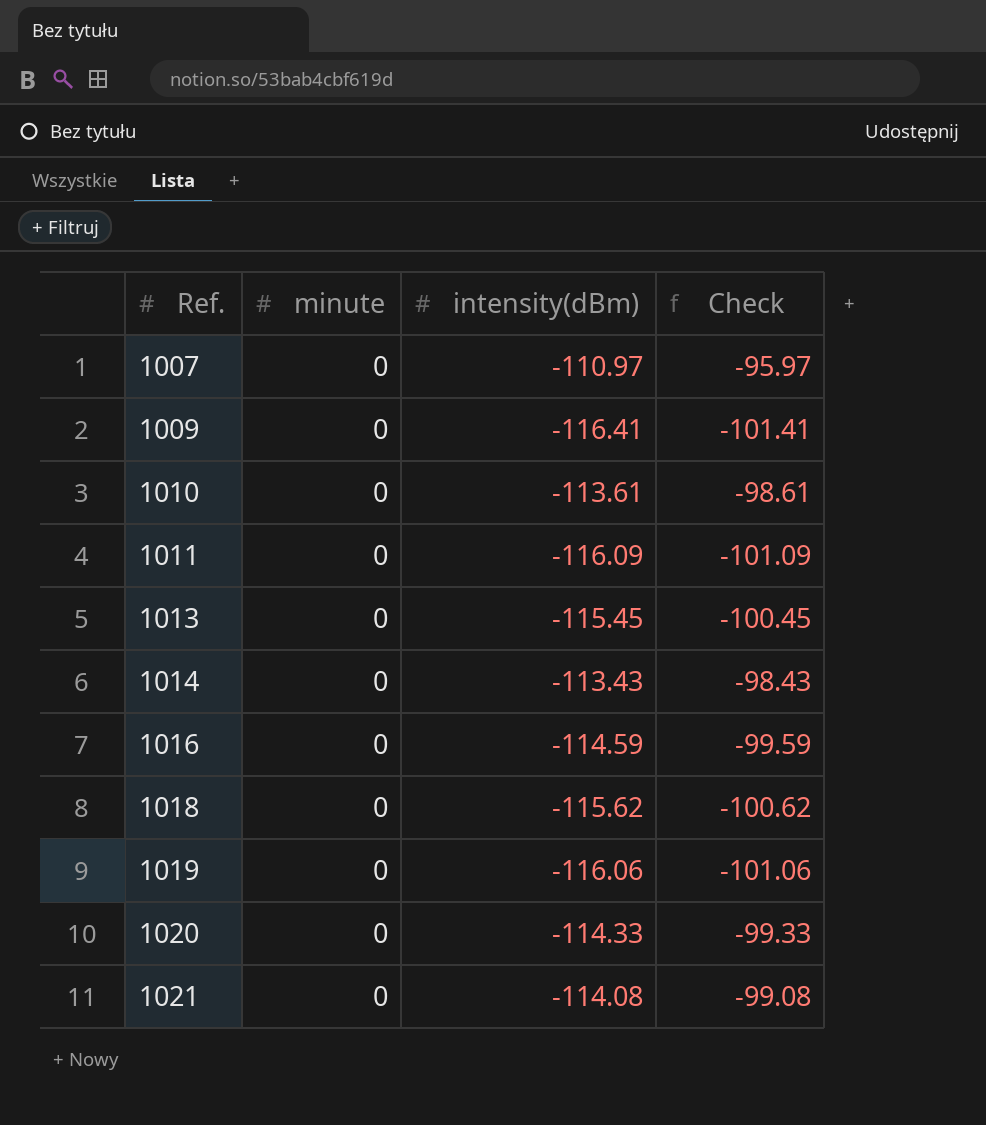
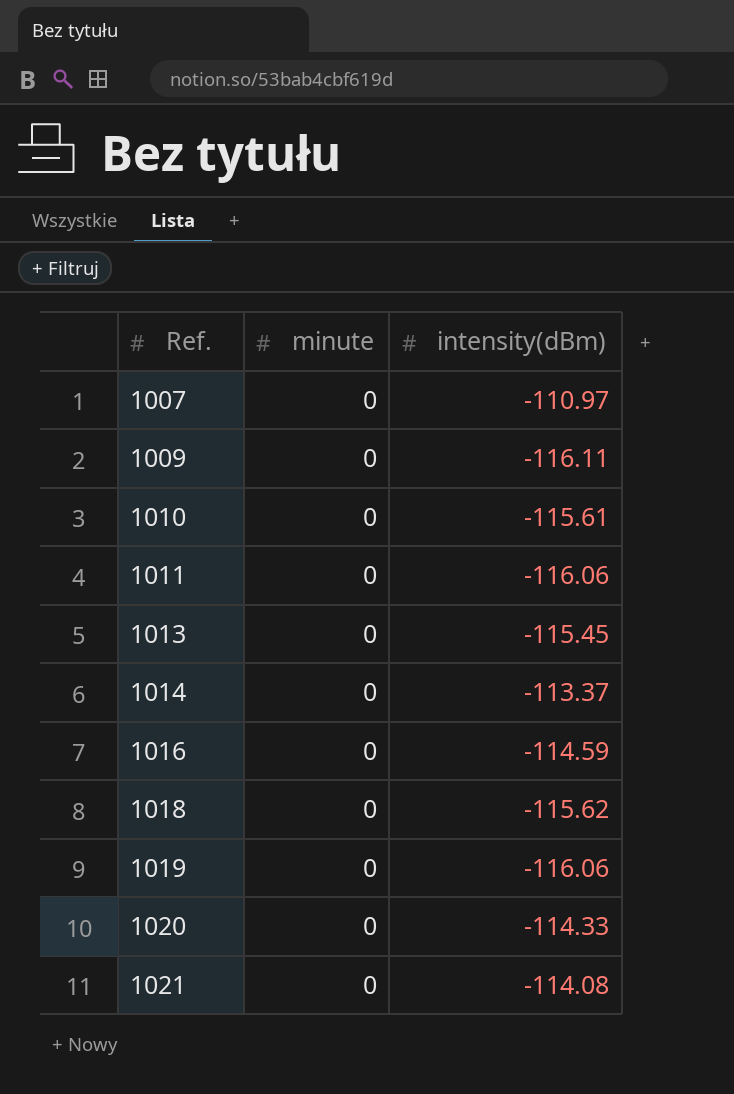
column Check | formula: [intensity(dBm)] + 15 -> none
1009 | intensity(dBm): -116.41 -> -116.11
1010 | intensity(dBm): -113.61 -> -115.61
1011 | intensity(dBm): -116.09 -> -116.06
1014 | intensity(dBm): -113.43 -> -113.37

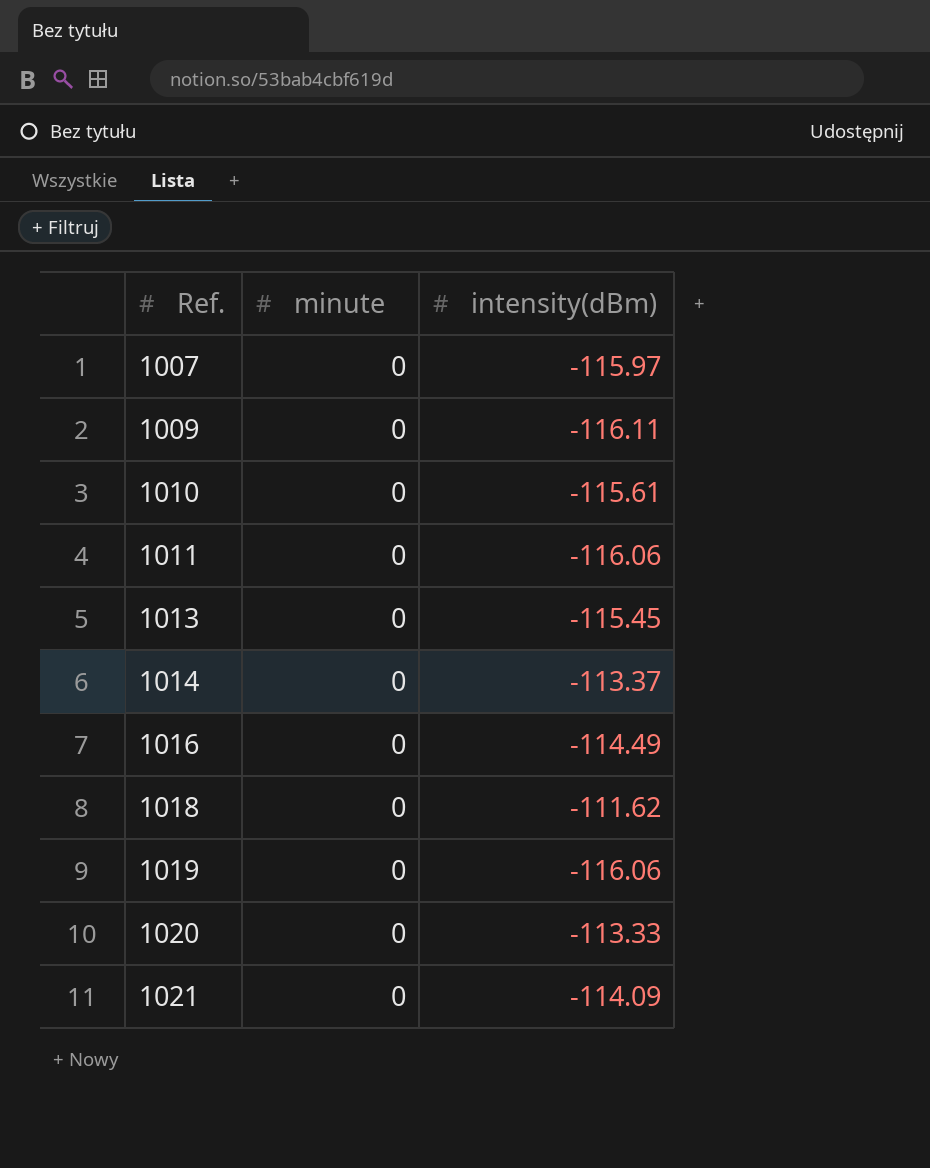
1007 | intensity(dBm): -110.97 -> -115.97
1016 | intensity(dBm): -114.59 -> -114.49
1018 | intensity(dBm): -115.62 -> -111.62
1020 | intensity(dBm): -114.33 -> -113.33
1021 | intensity(dBm): -114.08 -> -114.09

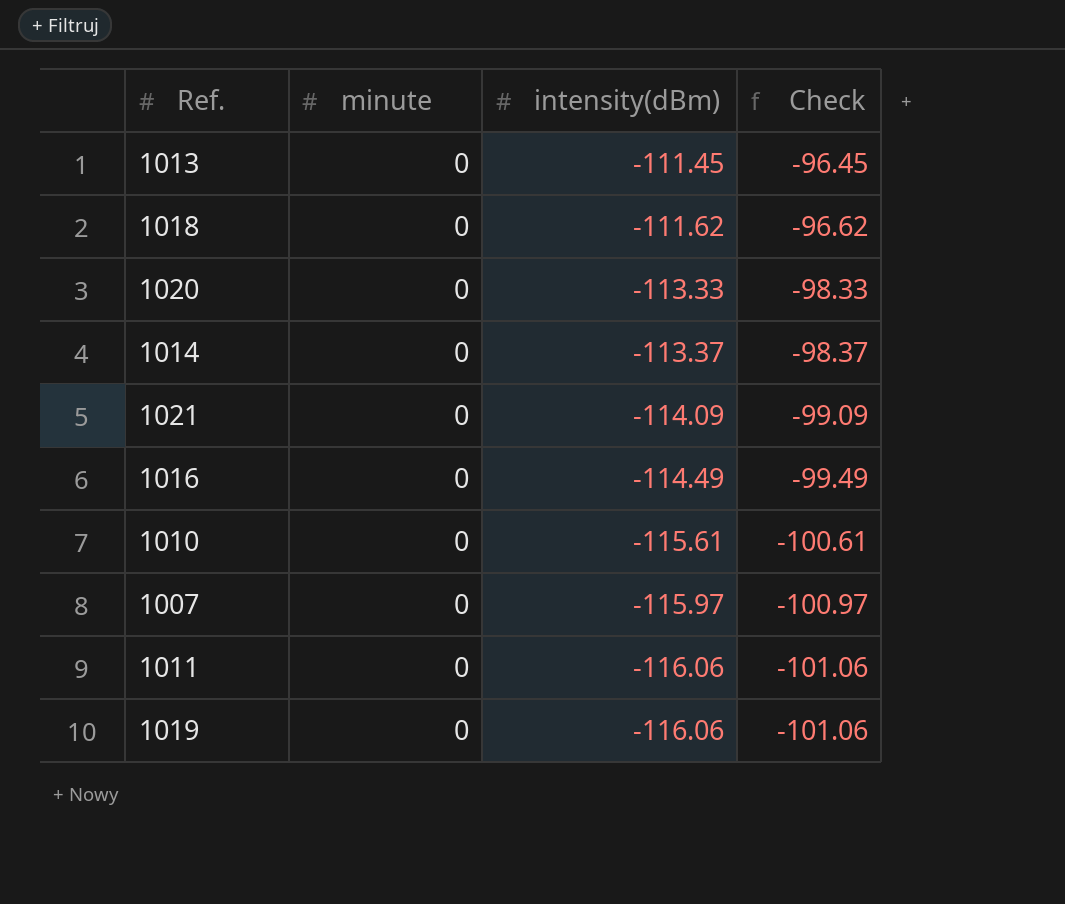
row order: Ref. ascending -> intensity(dBm) descending
column Check | formula: none -> [intensity(dBm)] + 15
row 1009: 0 | -116.11 -> none
1013 | intensity(dBm): -115.45 -> -111.45

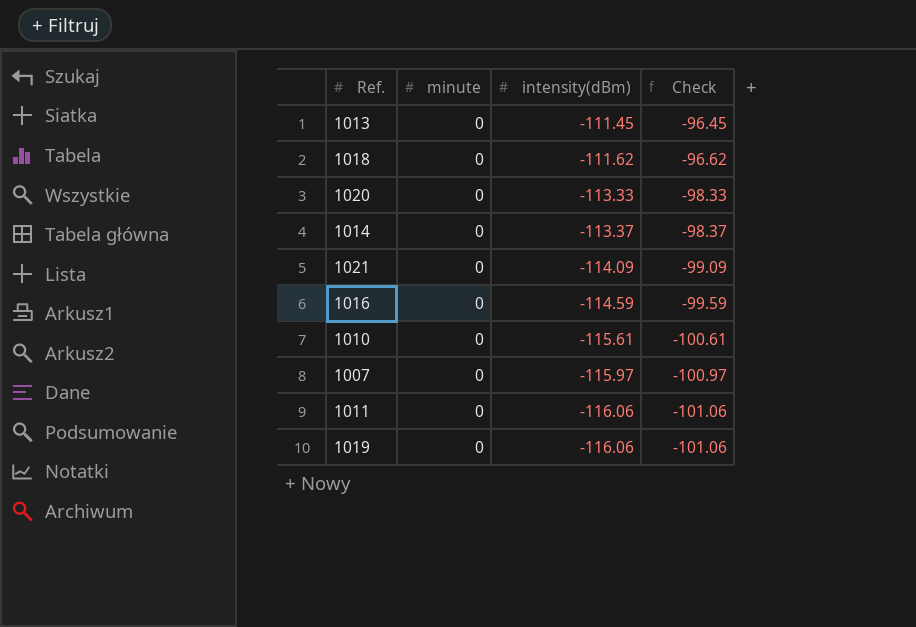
1016 | intensity(dBm): -114.49 -> -114.59
1016 | Check: -99.49 -> -99.59

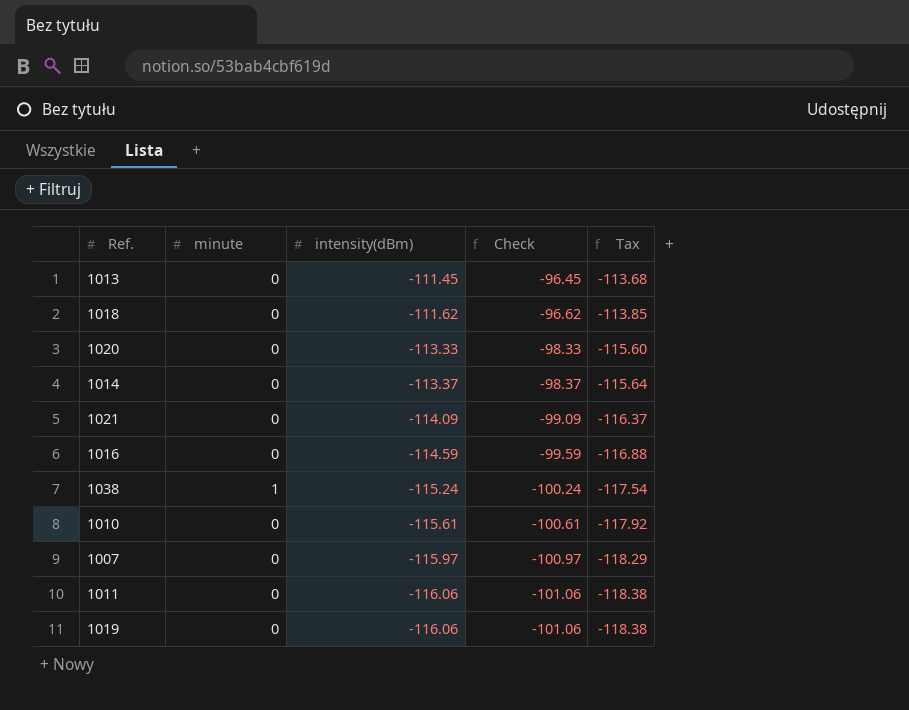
column Tax | formula: none -> [intensity(dBm)] * 1.02
row 1038: none -> 1 | -115.24 | -100.24 | -117.54

